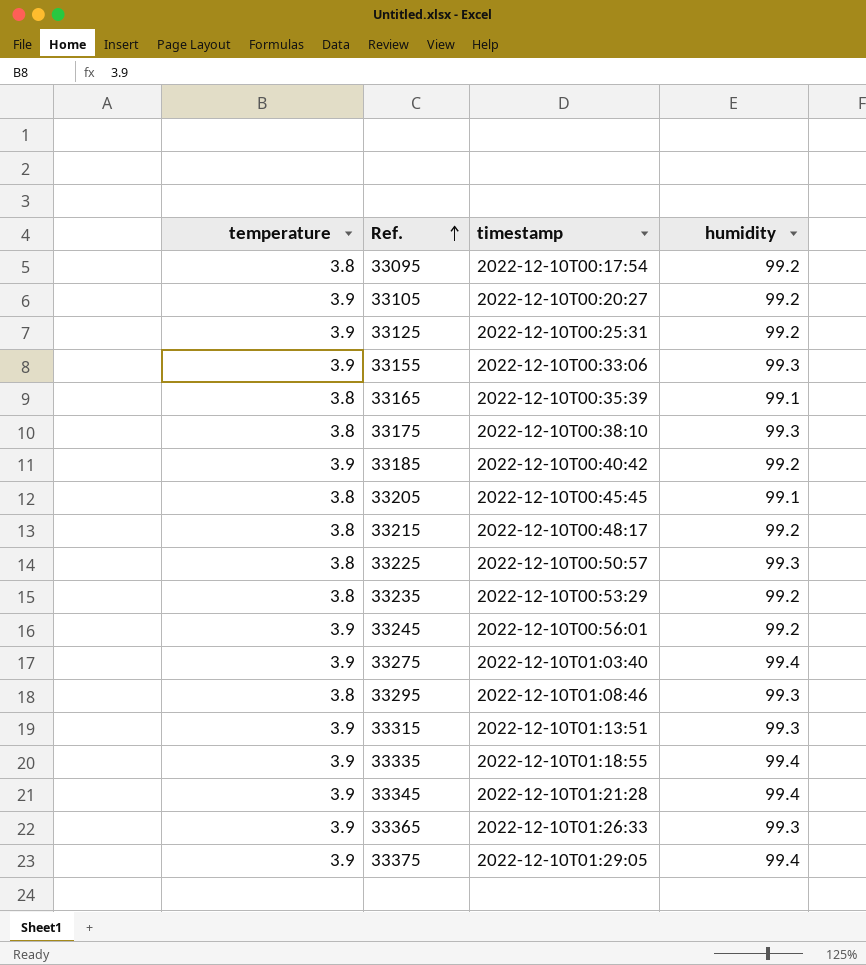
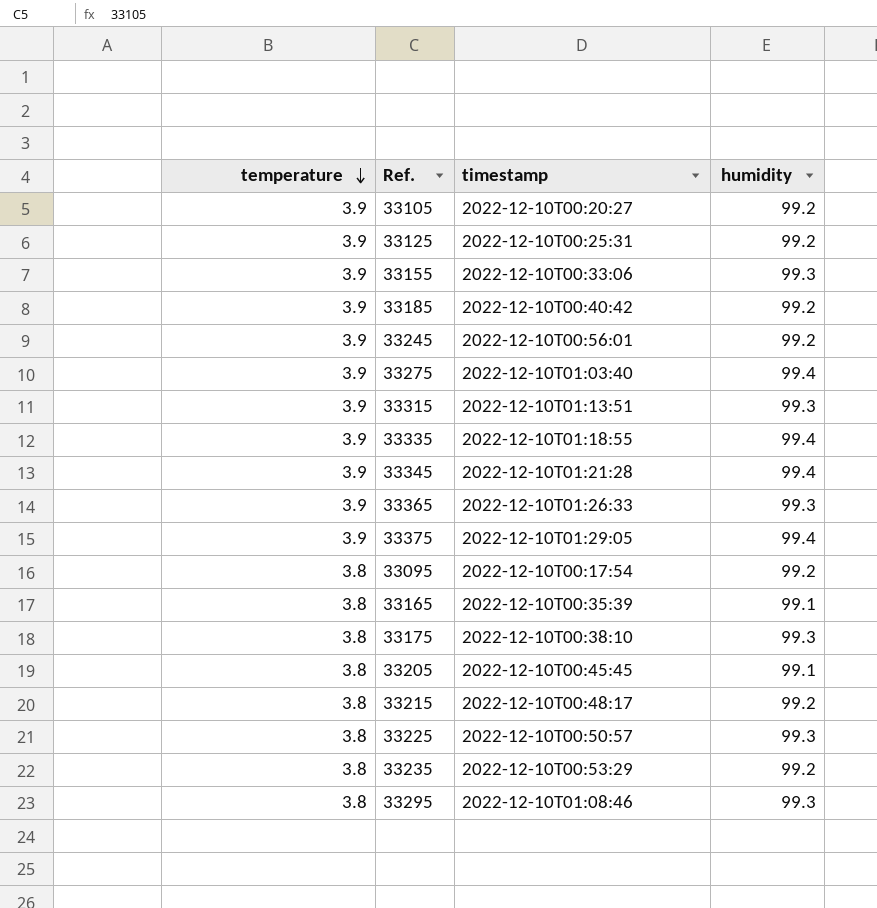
row order: Ref. ascending -> temperature descending

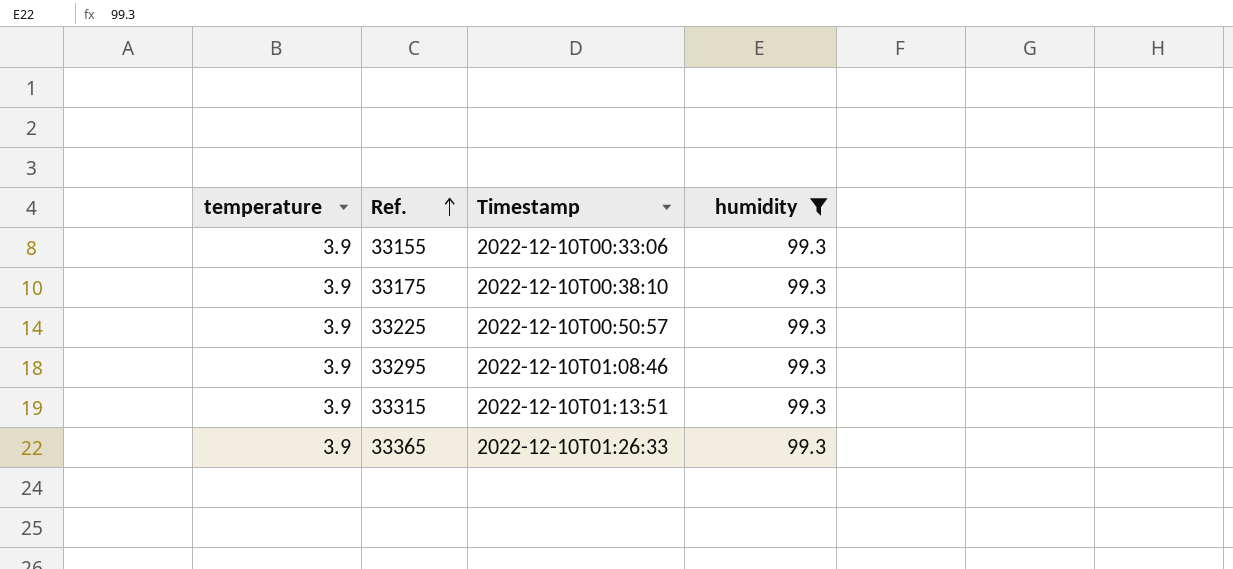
filter: none -> humidity = 99.3
row order: temperature descending -> Ref. ascending
column name: timestamp -> Timestamp
33175 | temperature: 3.8 -> 3.9
33225 | temperature: 3.8 -> 3.9
33295 | temperature: 3.8 -> 3.9

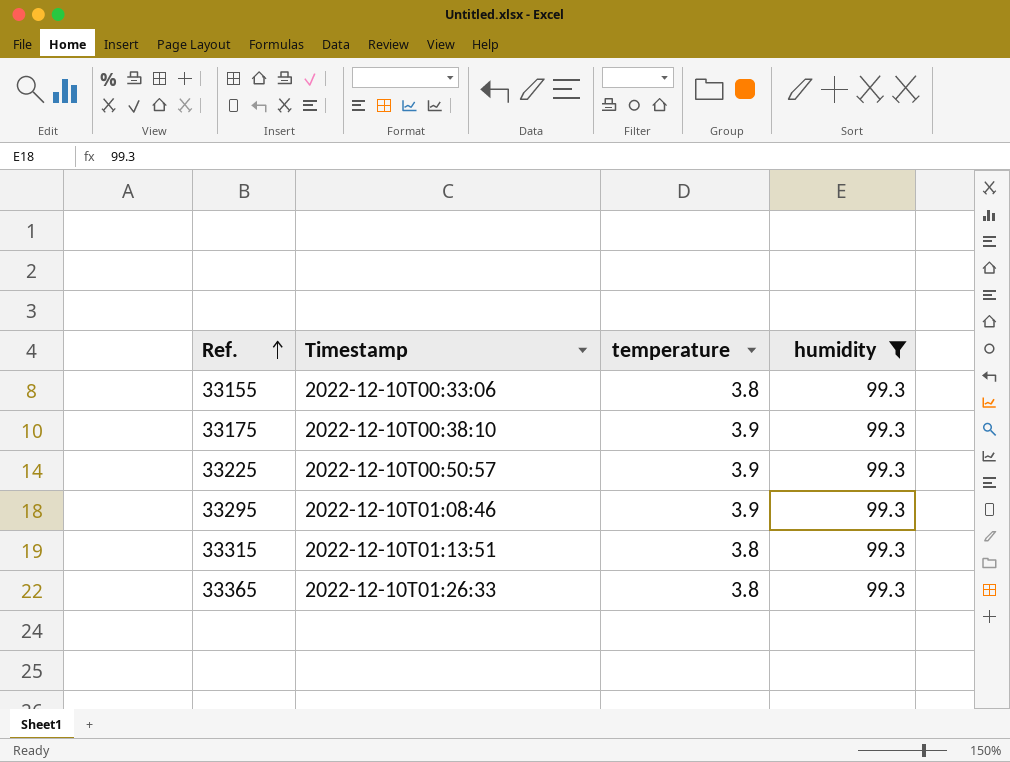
column temperature | position: 1 -> 3
33155 | temperature: 3.9 -> 3.8
33315 | temperature: 3.9 -> 3.8
33365 | temperature: 3.9 -> 3.8

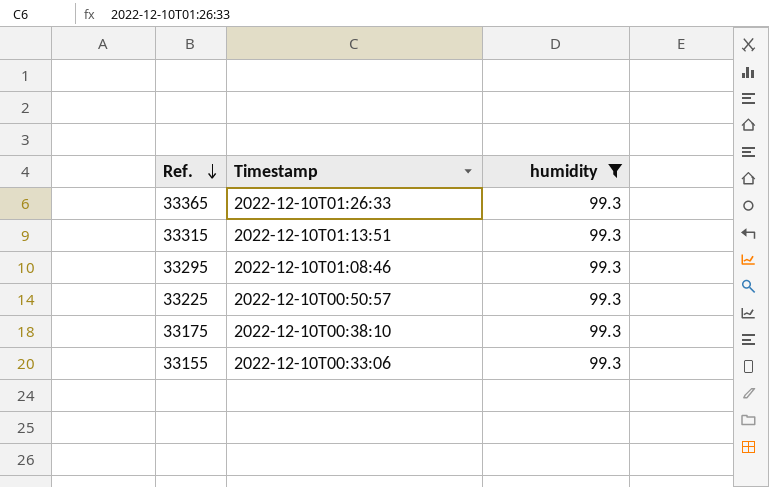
row order: Ref. ascending -> Ref. descending
column temperature | position: 3 -> none

